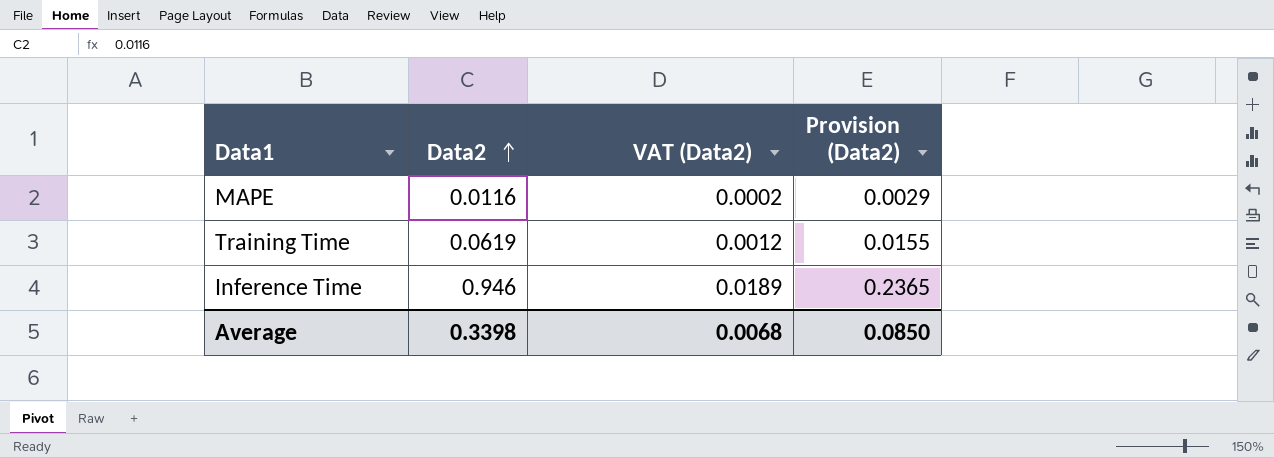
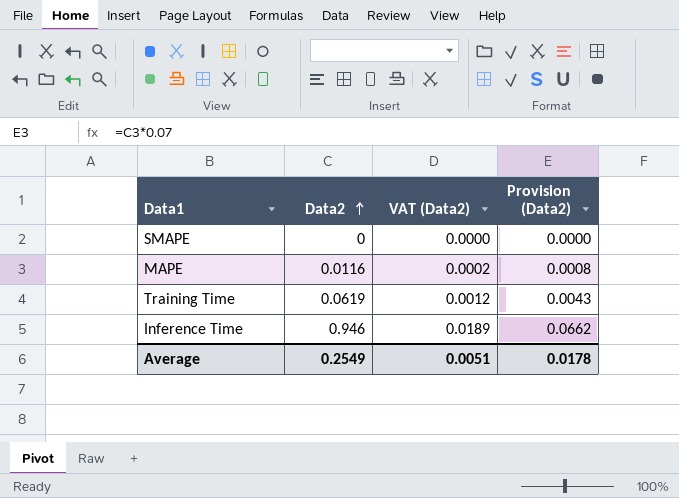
column Provision (Data2) | formula: [Data2] * 0.25 -> [Data2] * 0.07
row SMAPE: none -> 0 | 0.0000 | 0.0000
Average | Data2: 0.3398 -> 0.2549
Average | VAT (Data2): 0.0068 -> 0.0051
Average | Provision (Data2): 0.0850 -> 0.0178

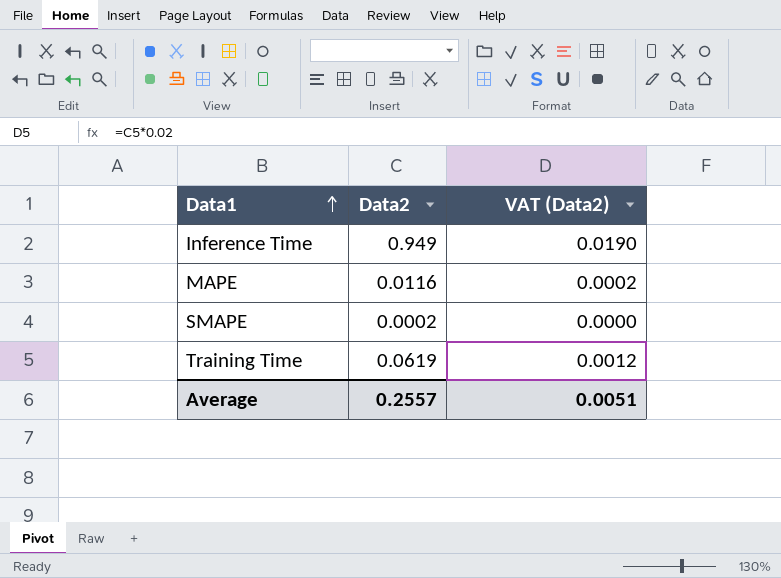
row order: Data2 ascending -> Data1 ascending
column Provision (Data2) | formula: [Data2] * 0.07 -> none
Inference Time | Data2: 0.946 -> 0.949
Inference Time | VAT (Data2): 0.0189 -> 0.0190
SMAPE | Data2: 0 -> 0.0002
Average | Data2: 0.2549 -> 0.2557

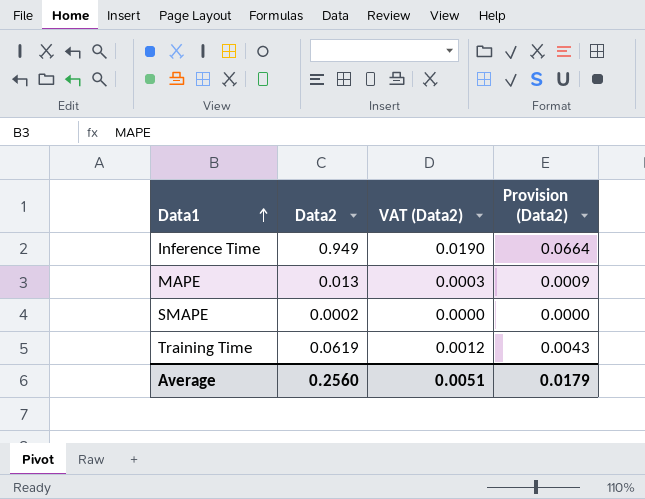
column Provision (Data2) | formula: none -> [Data2] * 0.07
MAPE | Data2: 0.0116 -> 0.013
MAPE | VAT (Data2): 0.0002 -> 0.0003
Average | Data2: 0.2557 -> 0.2560

